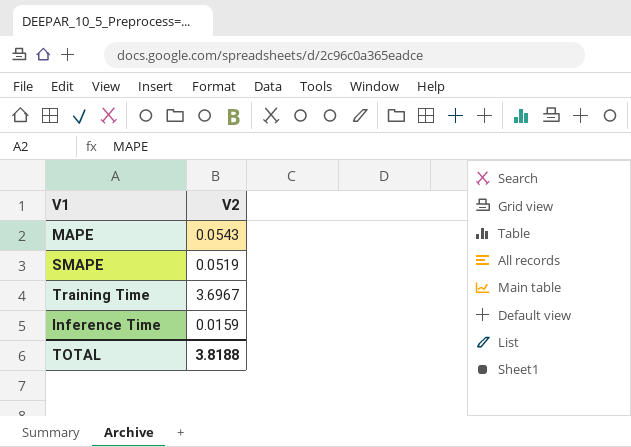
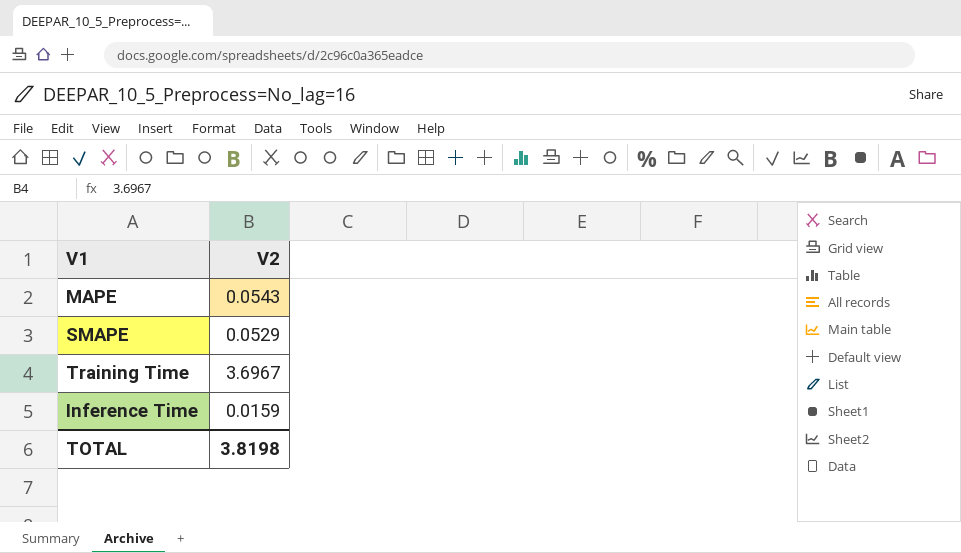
SMAPE | V2: 0.0519 -> 0.0529
TOTAL | V2: 3.8188 -> 3.8198

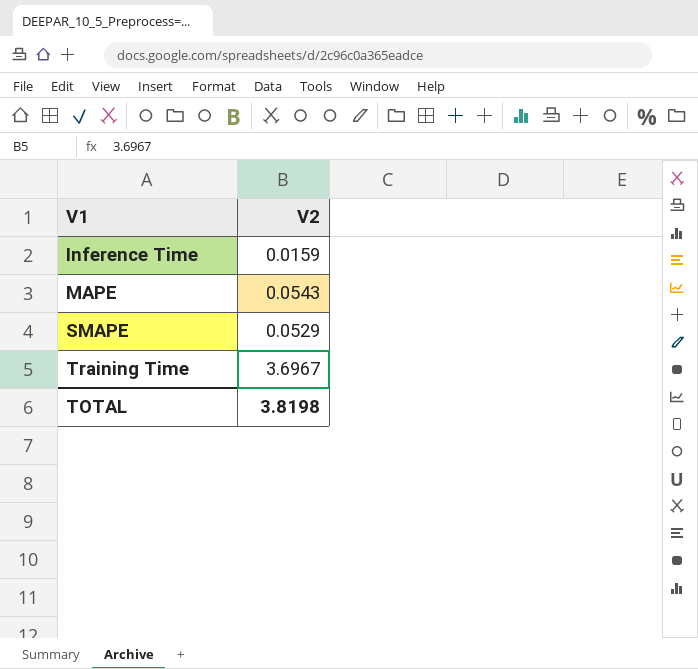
row order: none -> V1 ascending

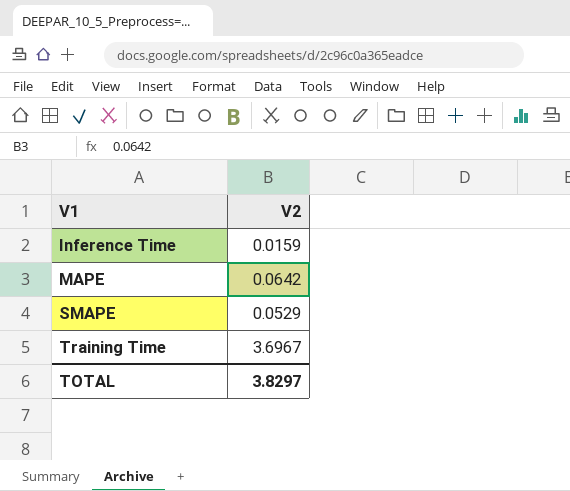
MAPE | V2: 0.0543 -> 0.0642
TOTAL | V2: 3.8198 -> 3.8297

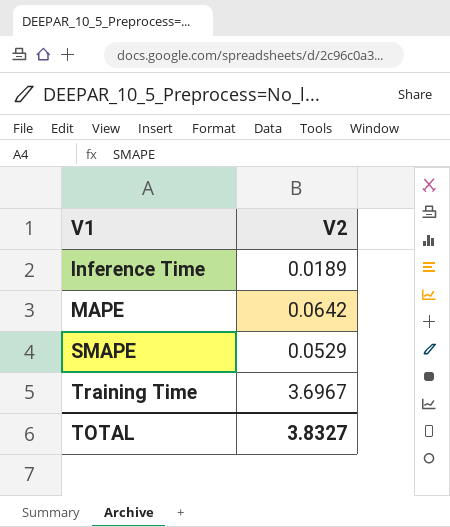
Inference Time | V2: 0.0159 -> 0.0189
TOTAL | V2: 3.8297 -> 3.8327

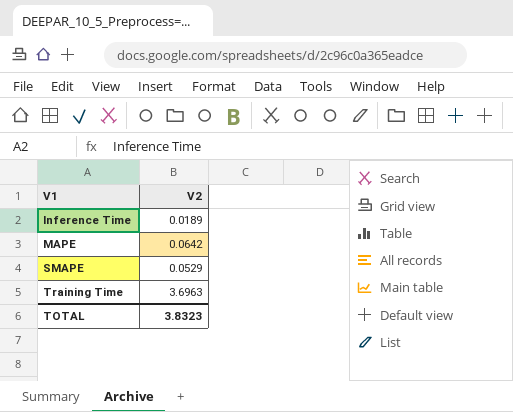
Training Time | V2: 3.6967 -> 3.6963
TOTAL | V2: 3.8327 -> 3.8323

